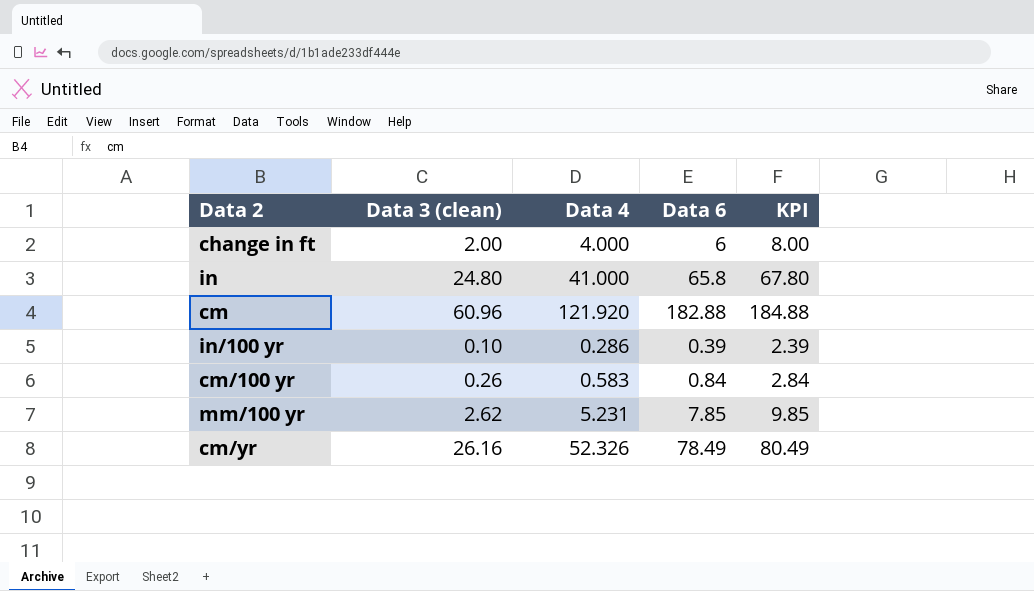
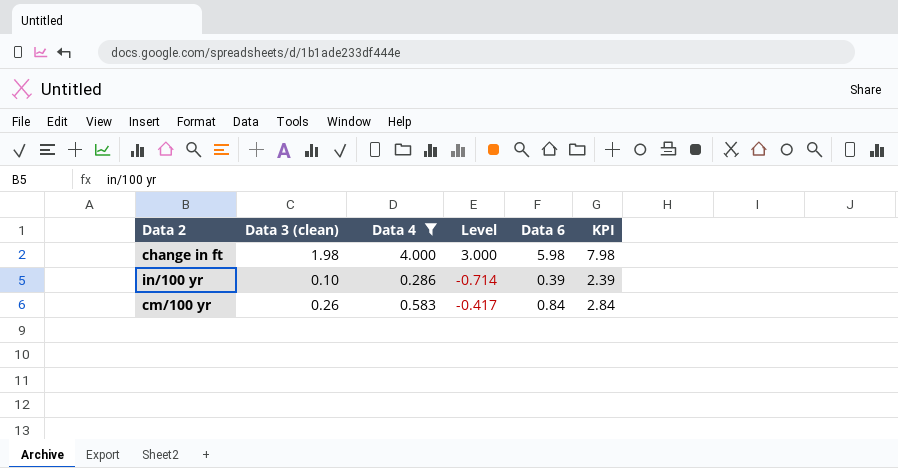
filter: none -> Data 4 <= 4.000
column Level | formula: none -> [Data 4] - 1
change in ft | Data 3 (clean): 2.00 -> 1.98
change in ft | Data 6: 6 -> 5.98
change in ft | KPI: 8.00 -> 7.98

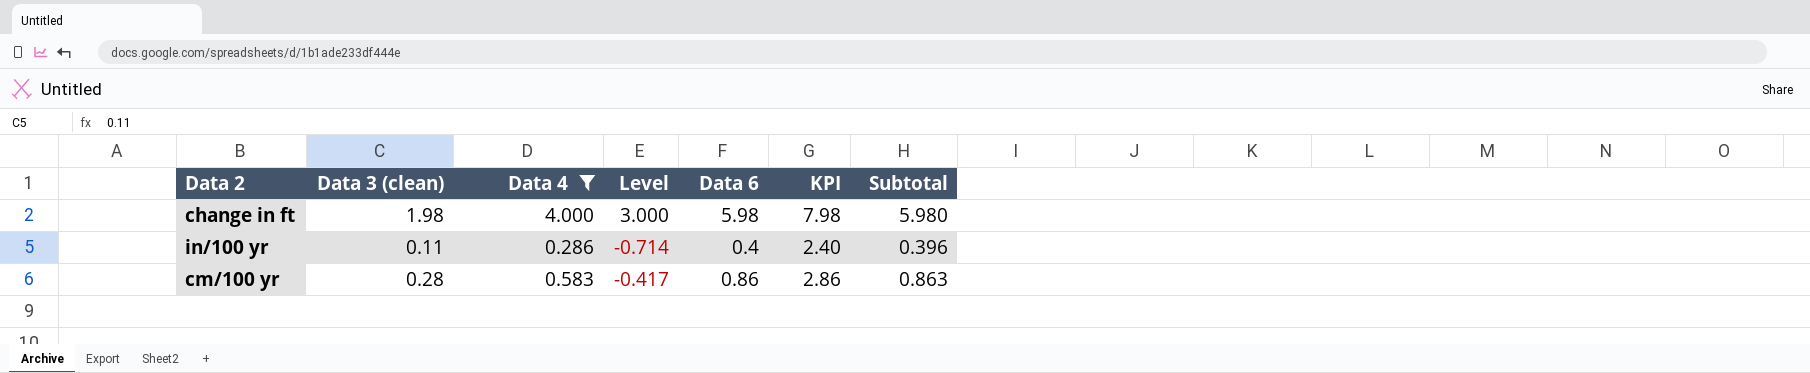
column Subtotal | formula: none -> [Data 3 (clean)] + [Data 4]
in/100 yr | Data 3 (clean): 0.10 -> 0.11
in/100 yr | Data 6: 0.39 -> 0.4
in/100 yr | KPI: 2.39 -> 2.40
cm/100 yr | Data 3 (clean): 0.26 -> 0.28
cm/100 yr | Data 6: 0.84 -> 0.86
cm/100 yr | KPI: 2.84 -> 2.86

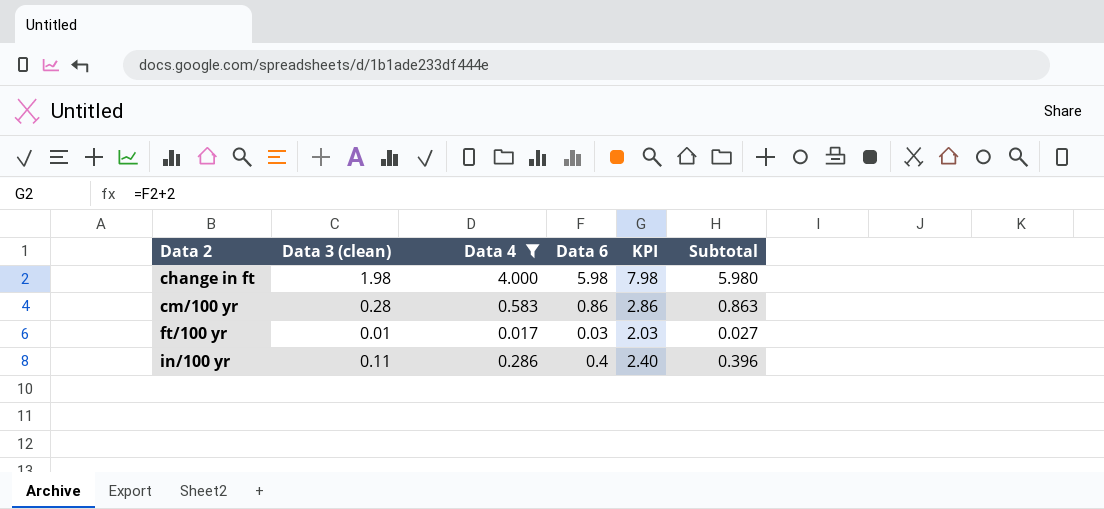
row order: none -> Data 2 ascending
column Level | formula: [Data 4] - 1 -> none
row ft/100 yr: none -> 0.01 | 0.017 | 0.03 | 2.03 | 0.027

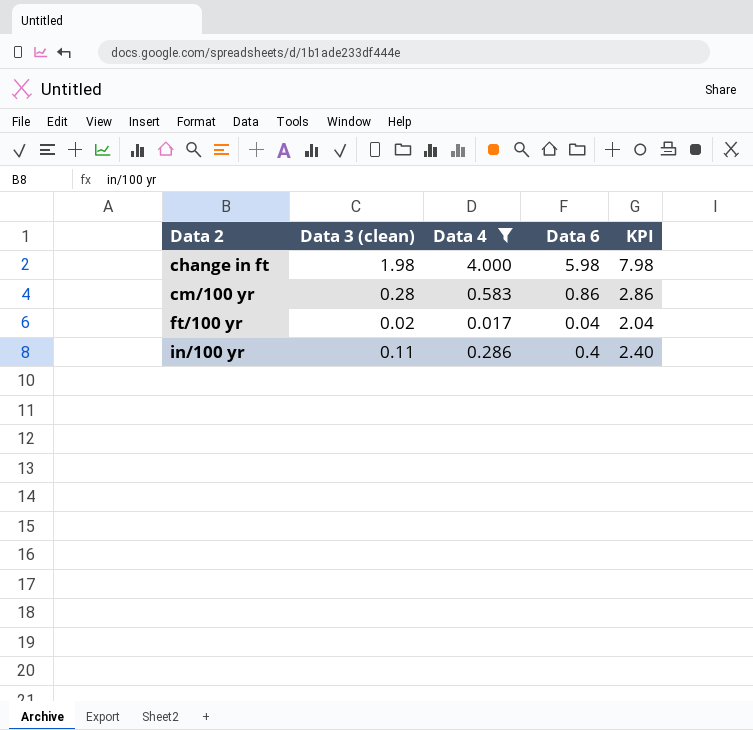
column Subtotal | formula: [Data 3 (clean)] + [Data 4] -> none
ft/100 yr | Data 3 (clean): 0.01 -> 0.02
ft/100 yr | Data 6: 0.03 -> 0.04
ft/100 yr | KPI: 2.03 -> 2.04

